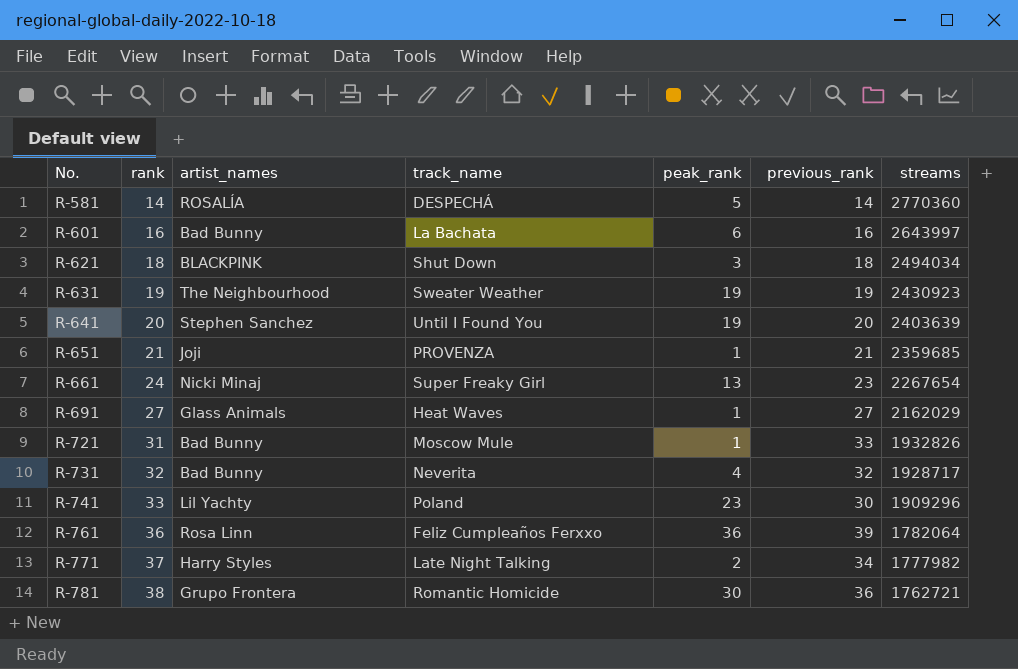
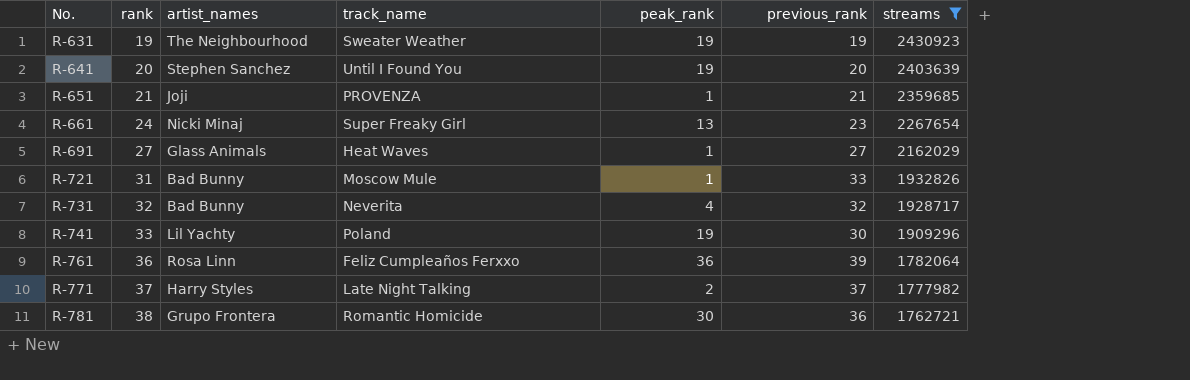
filter: none -> streams <= 2430923
R-741 | peak_rank: 23 -> 19
R-771 | previous_rank: 34 -> 37

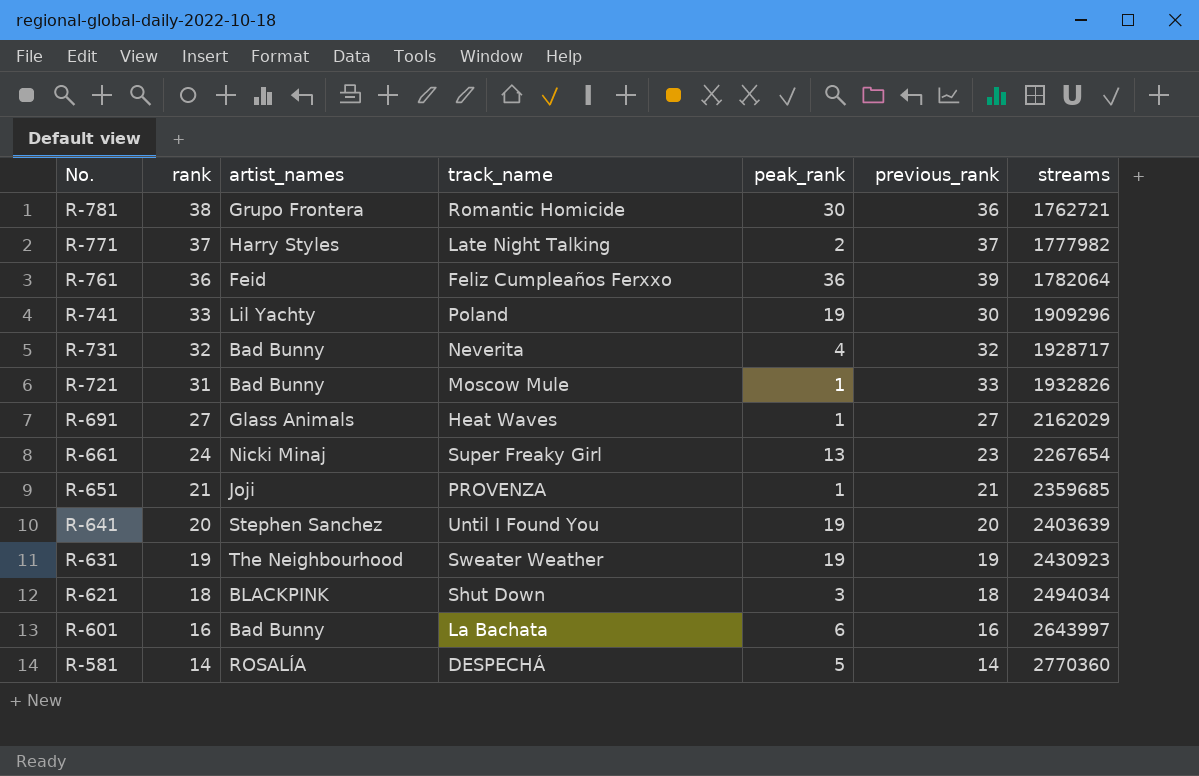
filter: streams <= 2430923 -> none
row order: No. ascending -> No. descending
R-761 | artist_names: Rosa Linn -> Feid

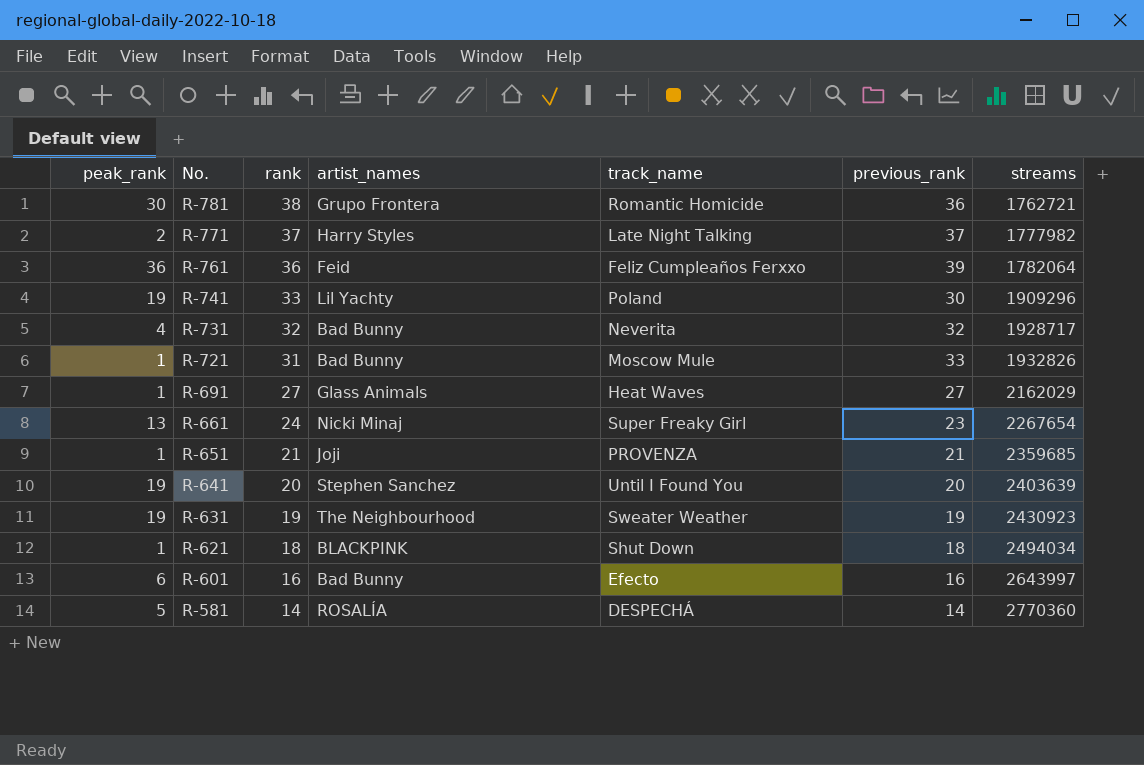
column peak_rank | position: 5 -> 1
R-621 | peak_rank: 3 -> 1
R-601 | track_name: La Bachata -> Efecto

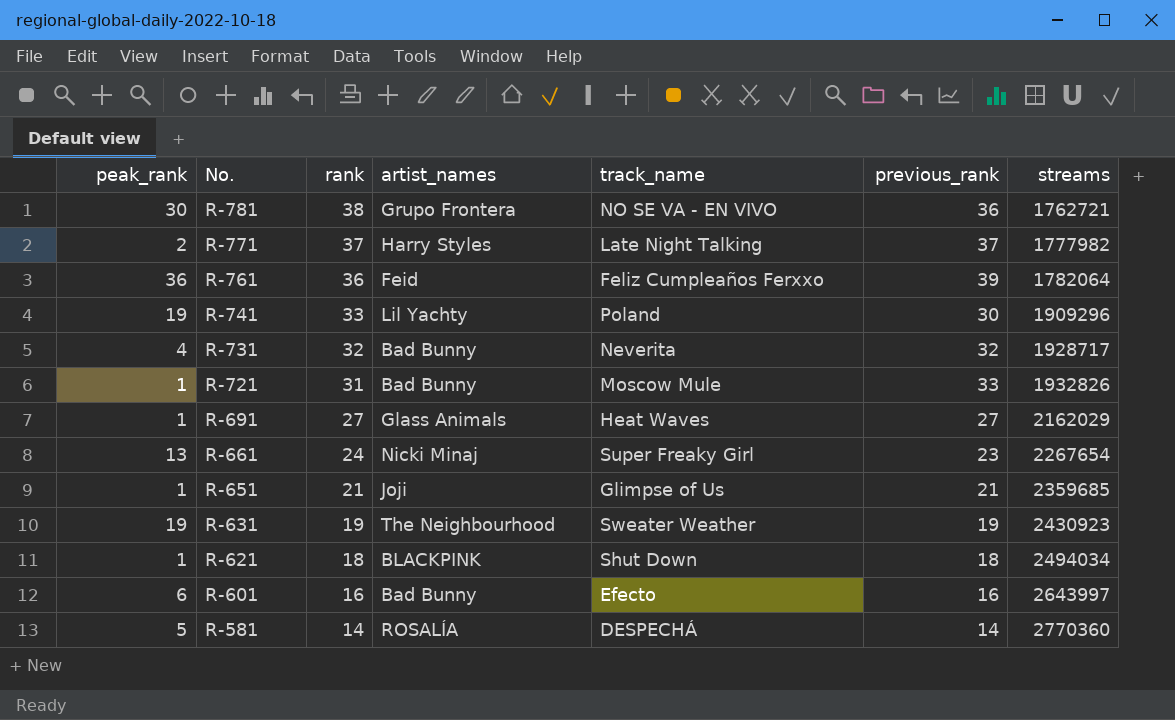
row R-641: 19 | 20 | Stephen Sanchez | Until I Found You | 20 | 2403639 -> none
R-781 | track_name: Romantic Homicide -> NO SE VA - EN VIVO
R-651 | track_name: PROVENZA -> Glimpse of Us

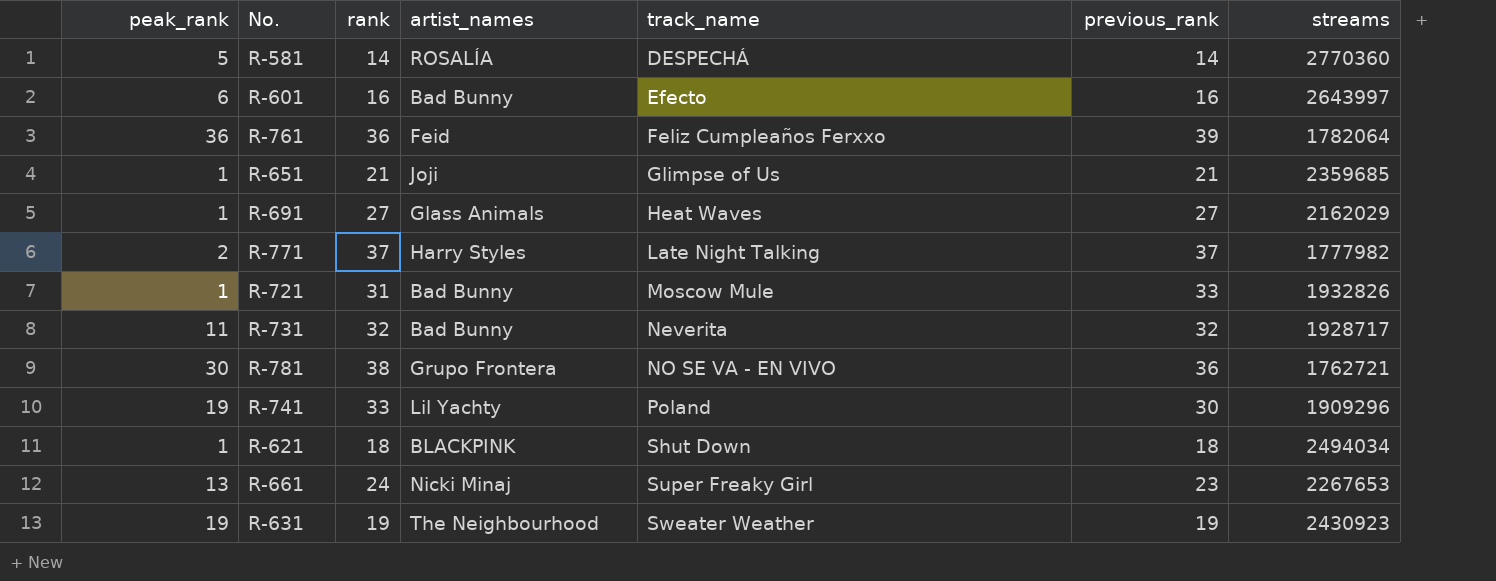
row order: No. descending -> track_name ascending
R-731 | peak_rank: 4 -> 11
R-661 | streams: 2267654 -> 2267653

